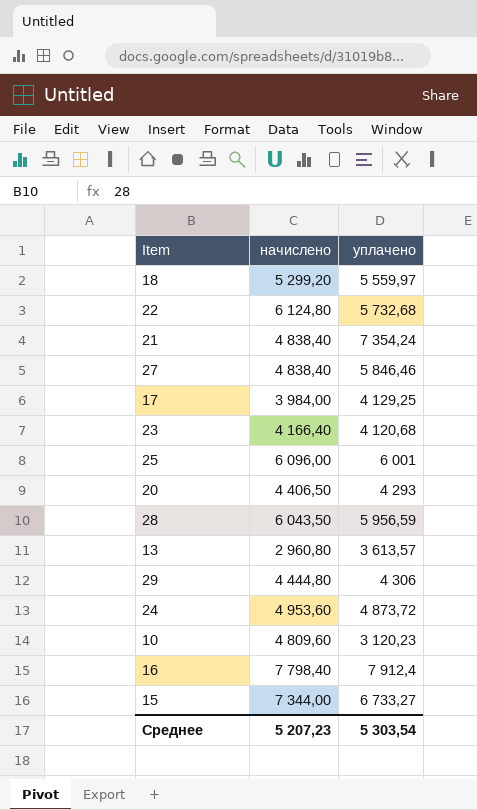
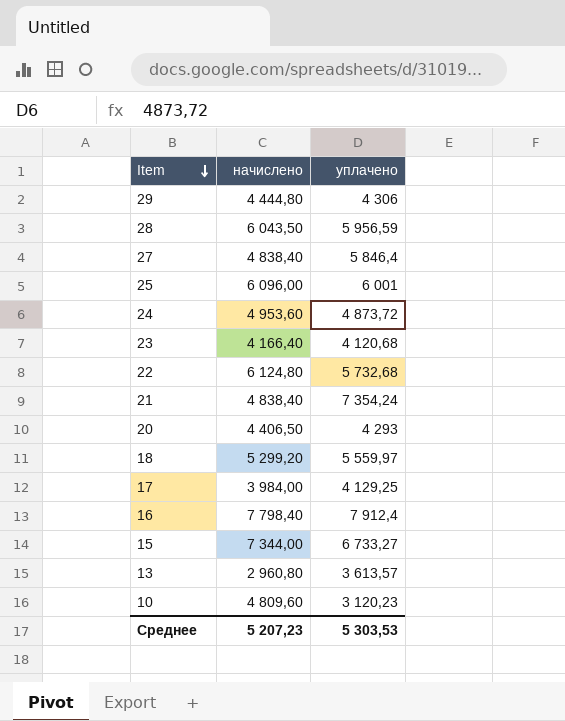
row order: none -> Item descending
27 | уплачено: 5 846,46 -> 5 846,4
Среднее | уплачено: 5 303,54 -> 5 303,53

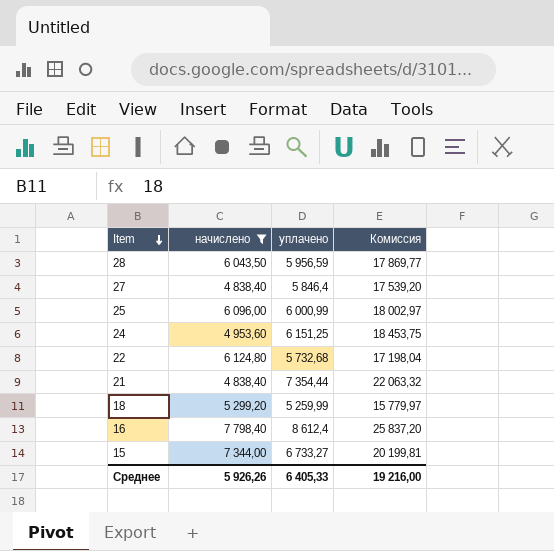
filter: none -> начислено >= 4 838,40
column Комиссия | formula: none -> [уплачено] * 3
25 | уплачено: 6 001 -> 6 000,99
24 | уплачено: 4 873,72 -> 6 151,25
21 | уплачено: 7 354,24 -> 7 354,44
18 | уплачено: 5 559,97 -> 5 259,99
16 | уплачено: 7 912,4 -> 8 612,4
Среднее | начислено: 5 207,23 -> 5 926,26
Среднее | уплачено: 5 303,53 -> 6 405,33

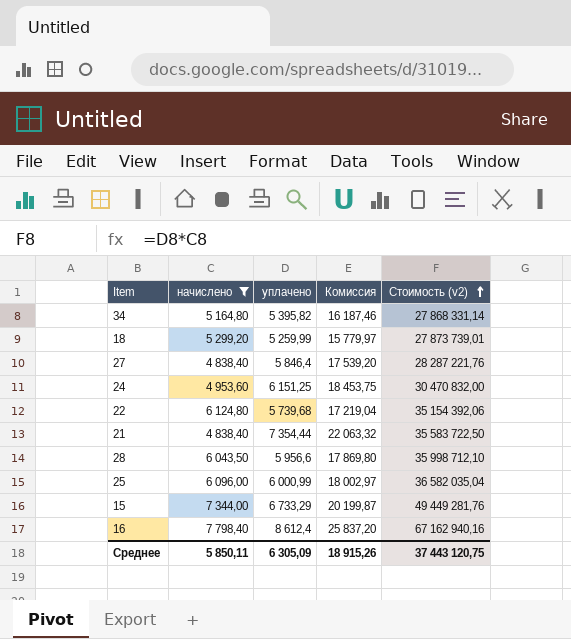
row order: Item descending -> Стоимость (v2) ascending
column Стоимость (v2) | formula: none -> [начислено] * [уплачено]
row 34: none -> 5 164,80 | 5 395,82 | 16 187,46 | 27 868 331,14
22 | уплачено: 5 732,68 -> 5 739,68
22 | Комиссия: 17 198,04 -> 17 219,04
28 | уплачено: 5 956,59 -> 5 956,6
28 | Комиссия: 17 869,77 -> 17 869,80
15 | уплачено: 6 733,27 -> 6 733,29
15 | Комиссия: 20 199,81 -> 20 199,87
Среднее | начислено: 5 926,26 -> 5 850,11
Среднее | уплачено: 6 405,33 -> 6 305,09
Среднее | Комиссия: 19 216,00 -> 18 915,26

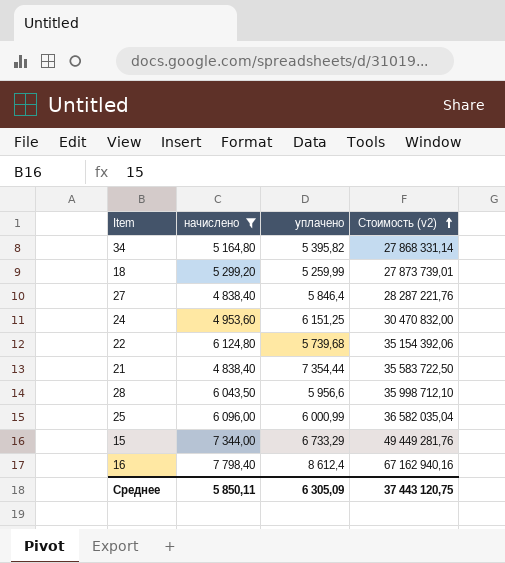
column Комиссия | formula: [уплачено] * 3 -> none

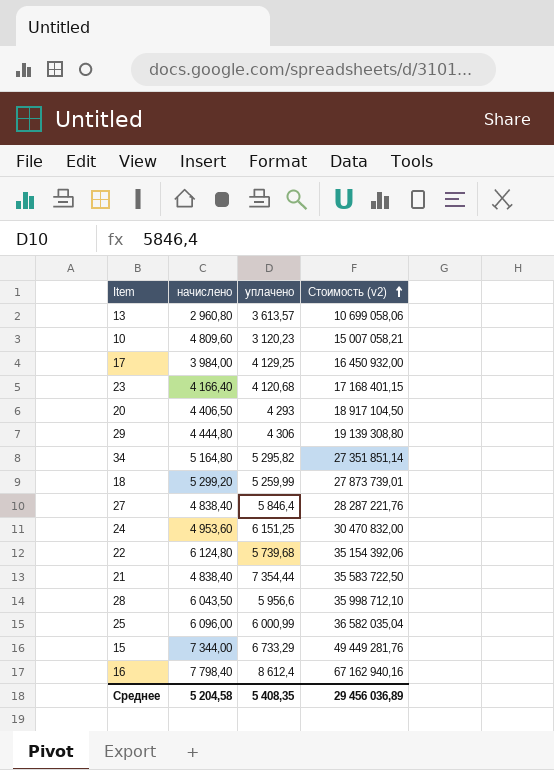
filter: начислено >= 4 838,40 -> none
34 | уплачено: 5 395,82 -> 5 295,82
34 | Стоимость (v2): 27 868 331,14 -> 27 351 851,14
Среднее | начислено: 5 850,11 -> 5 204,58
Среднее | уплачено: 6 305,09 -> 5 408,35
Среднее | Стоимость (v2): 37 443 120,75 -> 29 456 036,89

